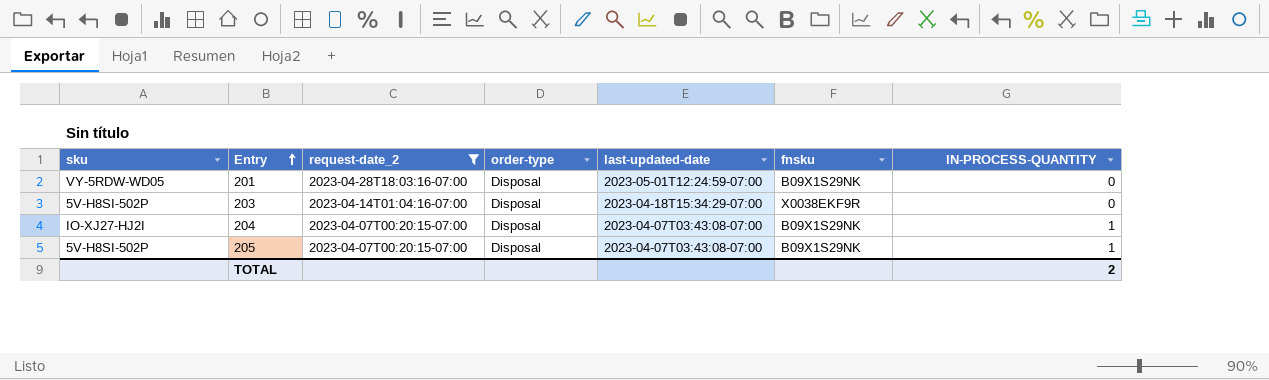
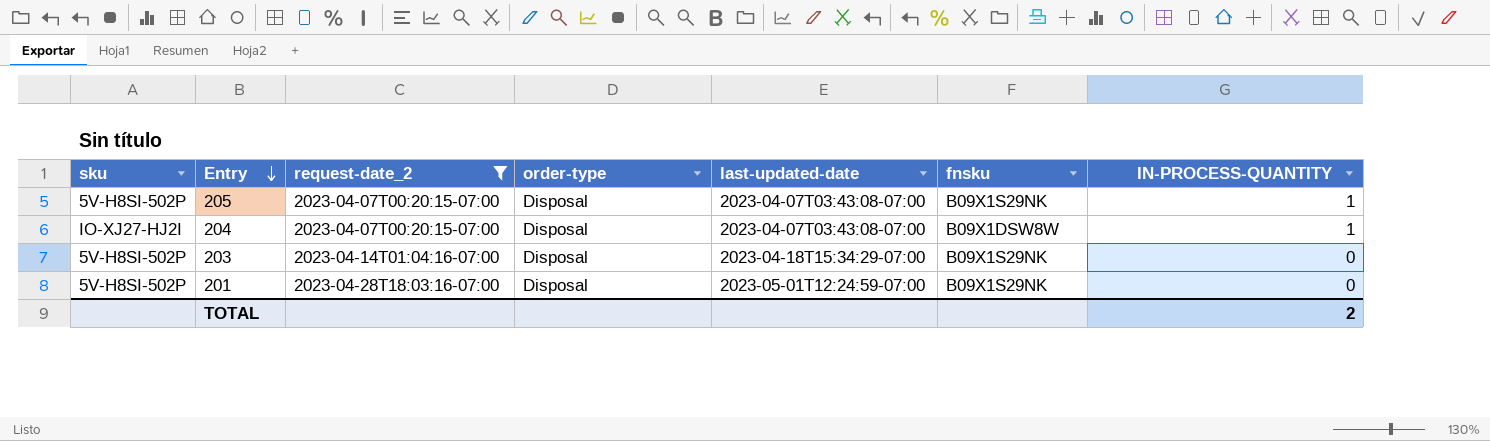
row order: Entry ascending -> Entry descending
204 | fnsku: B09X1S29NK -> B09X1DSW8W
203 | fnsku: X0038EKF9R -> B09X1S29NK
201 | sku: VY-5RDW-WD05 -> 5V-H8SI-502P

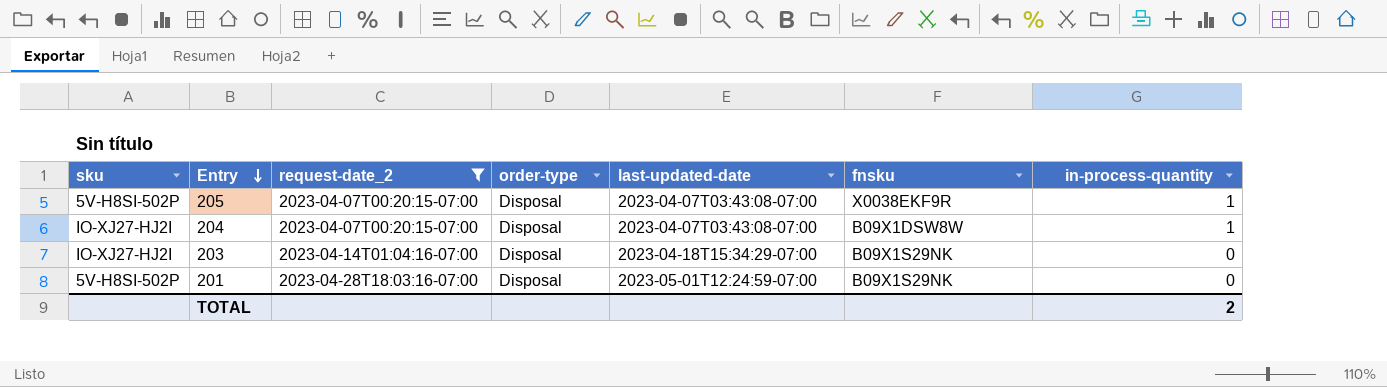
column name: IN-PROCESS-QUANTITY -> in-process-quantity
205 | fnsku: B09X1S29NK -> X0038EKF9R
203 | sku: 5V-H8SI-502P -> IO-XJ27-HJ2I

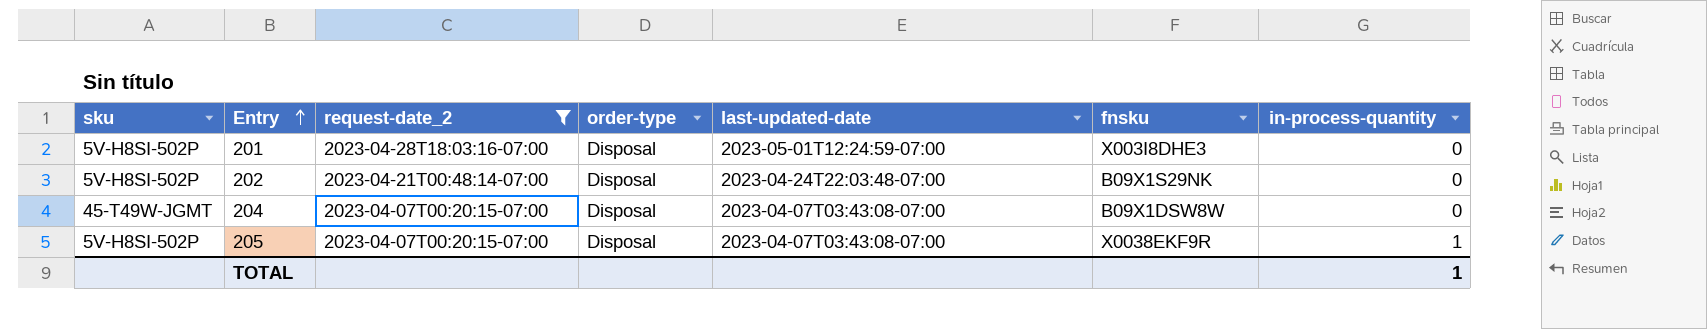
row order: Entry descending -> Entry ascending
row 203: IO-XJ27-HJ2I | 2023-04-14T01:04:16-07:00 | Disposal | 2023-04-18T15:34:29-07:00 | B09X1S29NK | 0 -> none
201 | fnsku: B09X1S29NK -> X003I8DHE3
row 202: none -> 5V-H8SI-502P | 2023-04-21T00:48:14-07:00 | Disposal | 2023-04-24T22:03:48-07:00 | B09X1S29NK | 0
204 | sku: IO-XJ27-HJ2I -> 45-T49W-JGMT
204 | in-process-quantity: 1 -> 0
TOTAL | in-process-quantity: 2 -> 1

